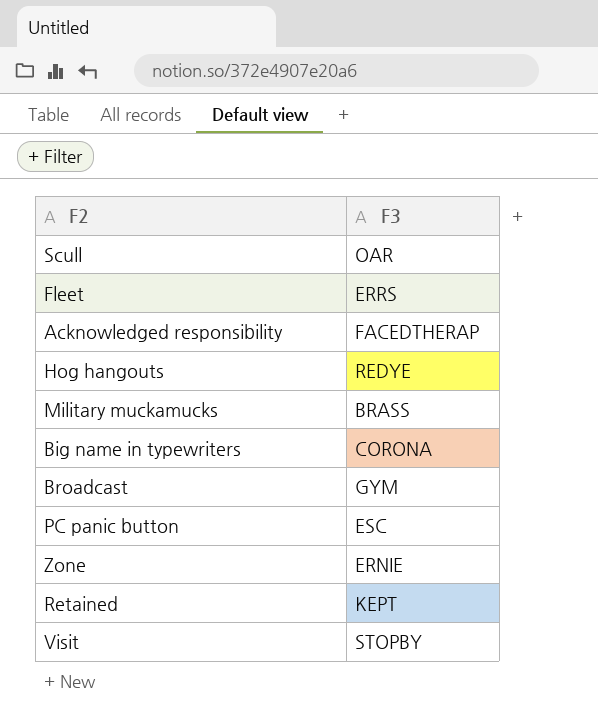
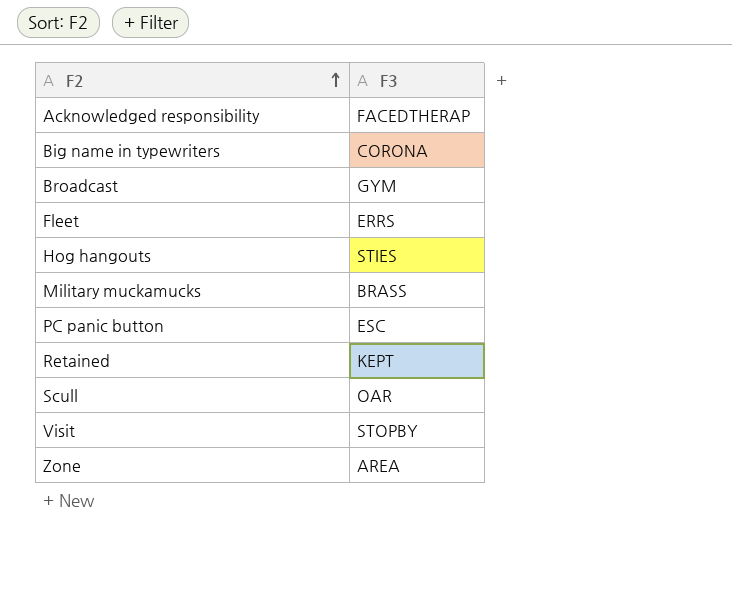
row order: none -> F2 ascending
Hog hangouts | F3: REDYE -> STIES
Zone | F3: ERNIE -> AREA

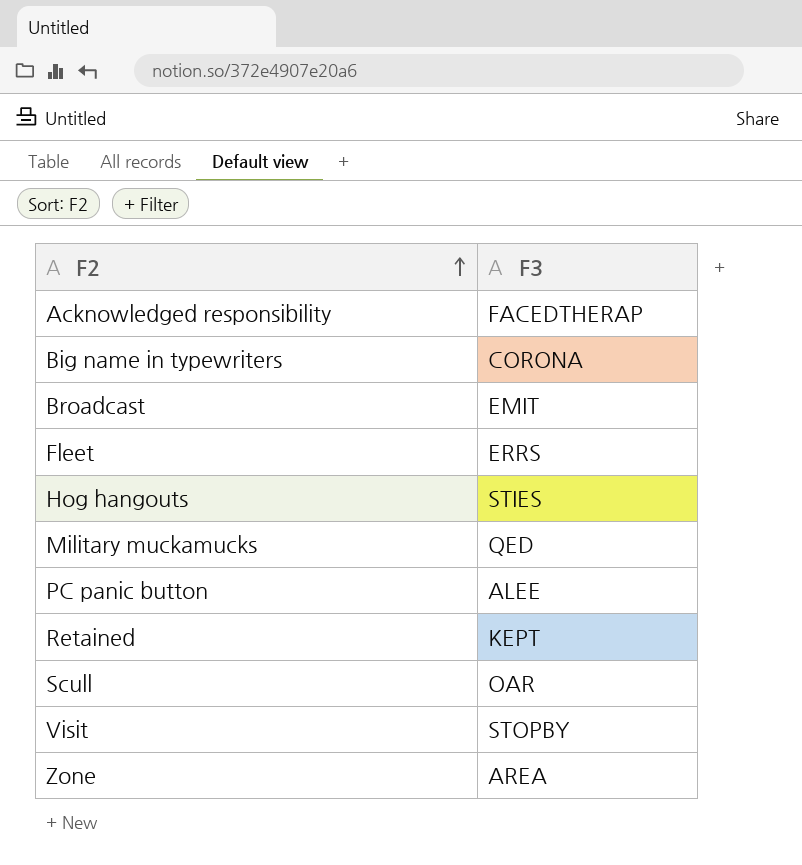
Broadcast | F3: GYM -> EMIT
Military muckamucks | F3: BRASS -> QED
PC panic button | F3: ESC -> ALEE

